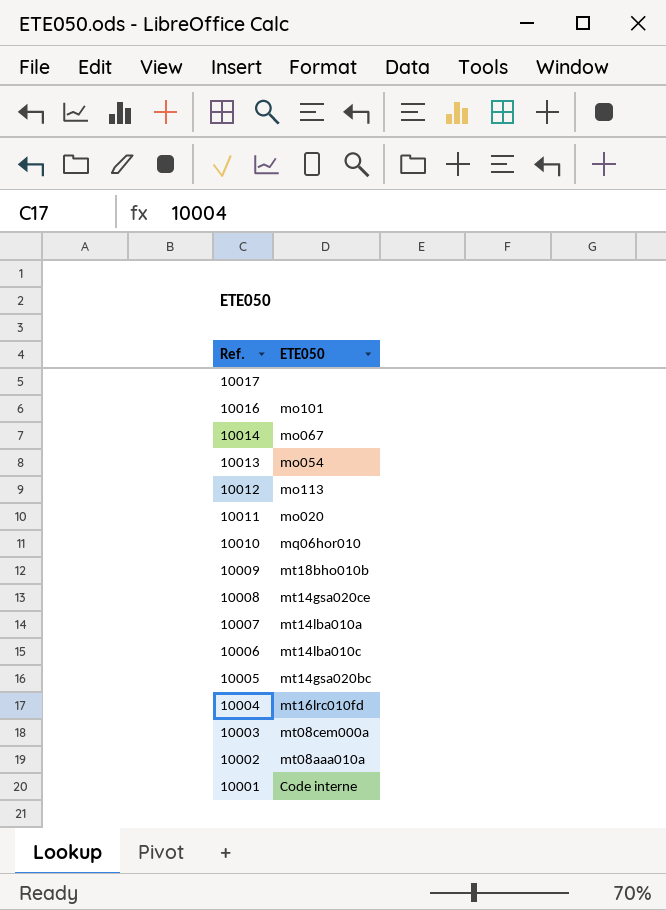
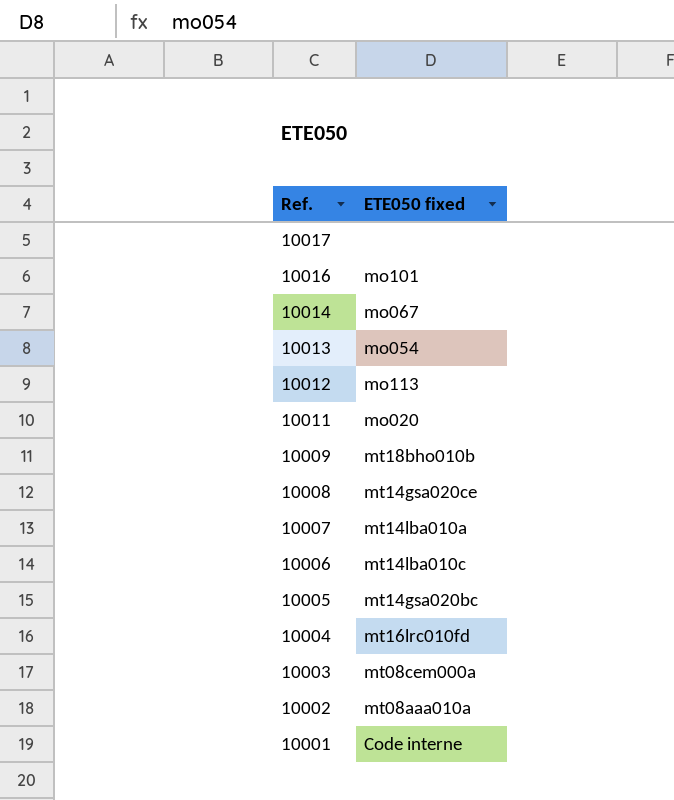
column name: ETE050 -> ETE050 fixed
row 10010: mq06hor010 -> none

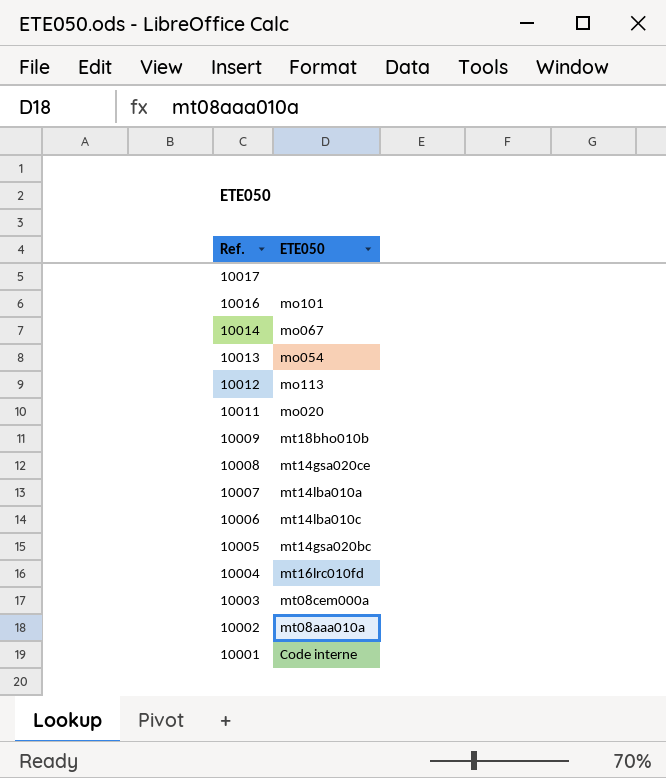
column name: ETE050 fixed -> ETE050

